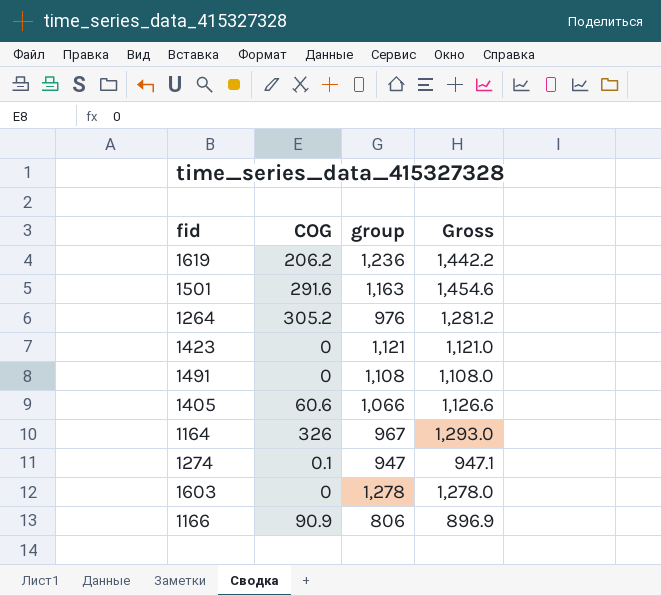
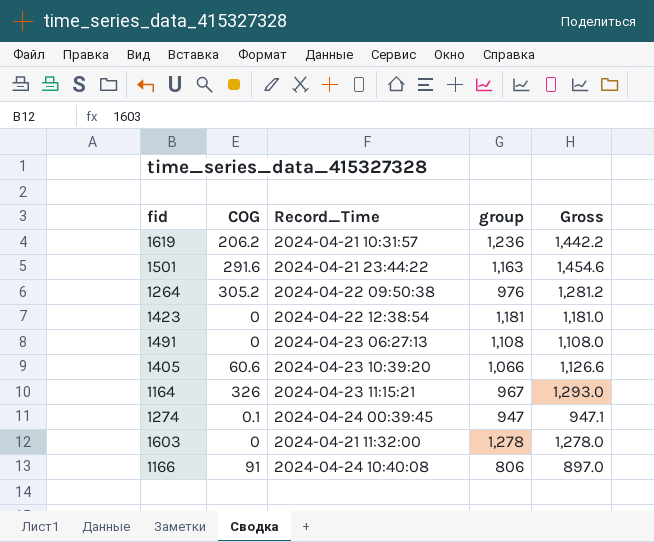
column Record_Time | position: none -> 3
1423 | group: 1,121 -> 1,181
1423 | Gross: 1,121.0 -> 1,181.0
1166 | COG: 90.9 -> 91
1166 | Gross: 896.9 -> 897.0

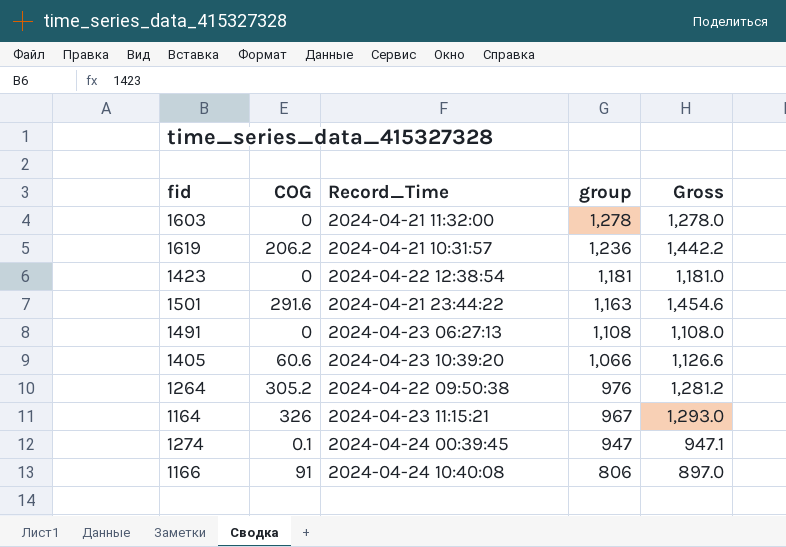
row order: none -> group descending

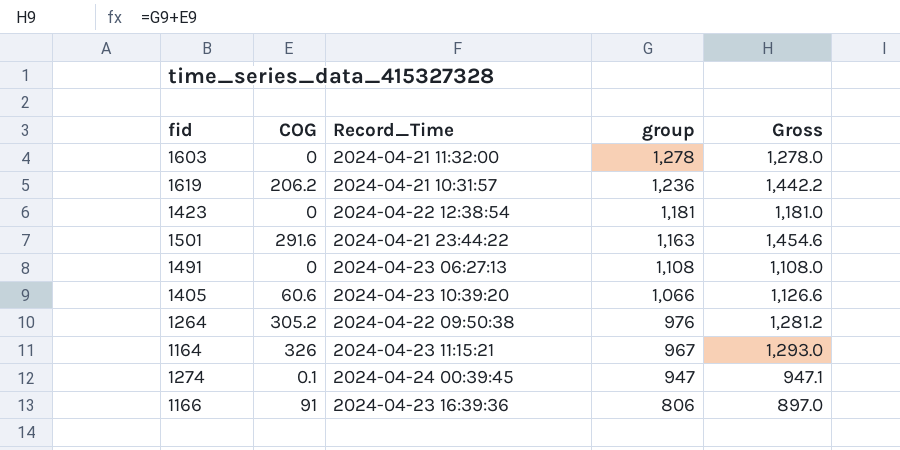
1166 | Record_Time: 2024-04-24 10:40:08 -> 2024-04-23 16:39:36

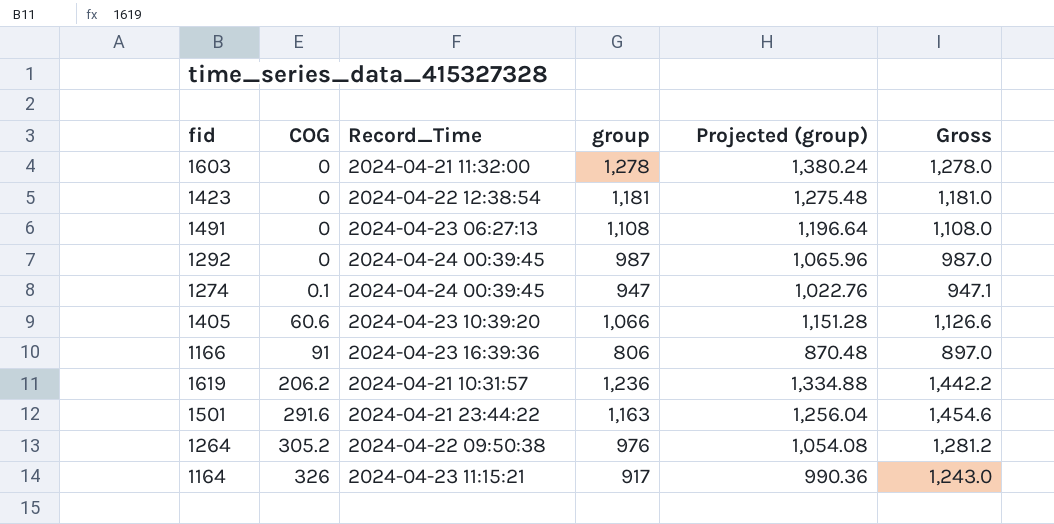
row order: group descending -> COG ascending
column Projected (group) | formula: none -> [group] * 1.08
row 1292: none -> 0 | 2024-04-24 00:39:45 | 987 | 1,065.96 | 987.0
1164 | group: 967 -> 917
1164 | Gross: 1,293.0 -> 1,243.0

